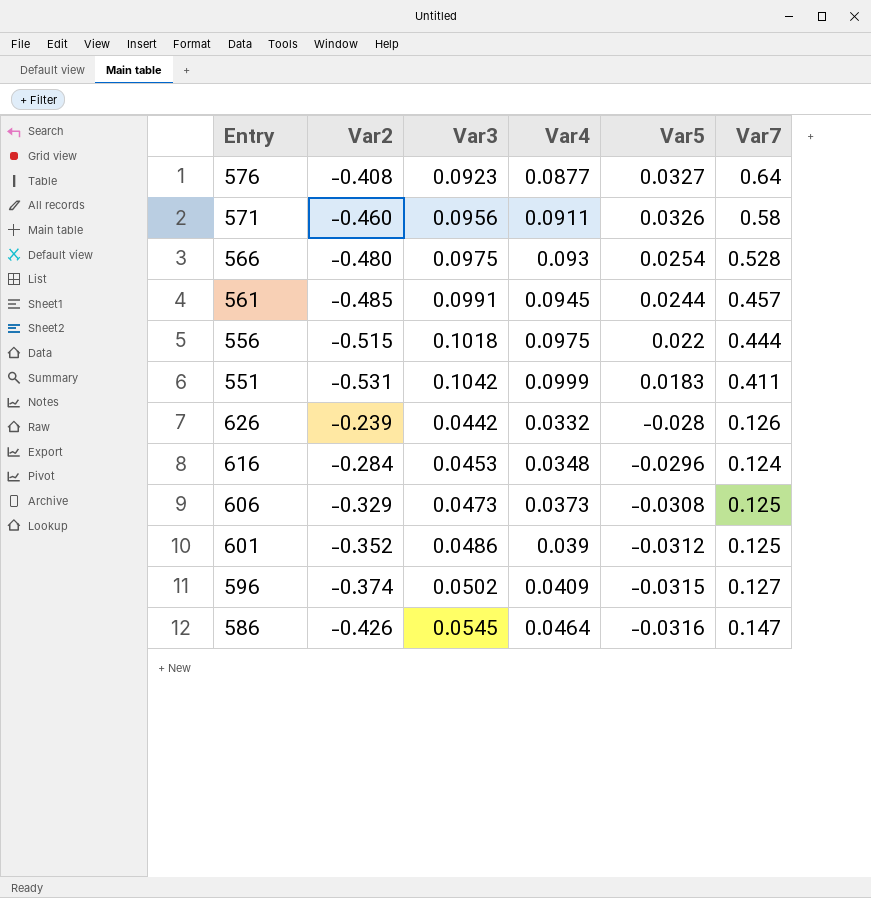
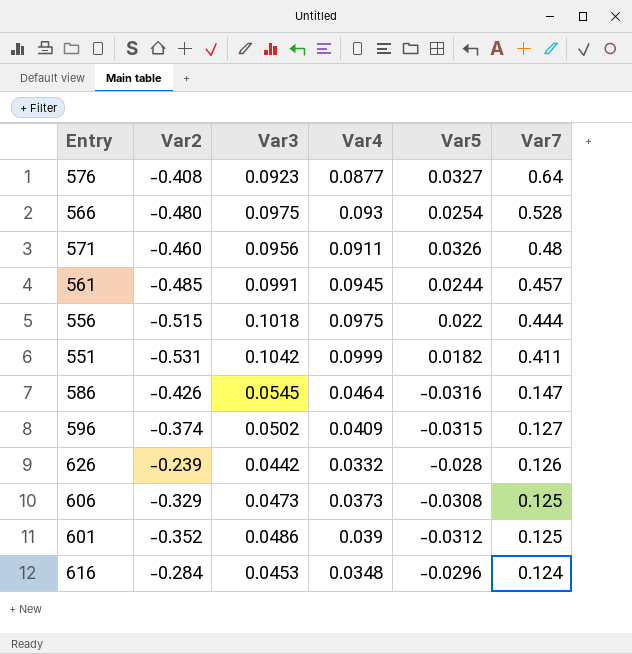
row order: Var5 descending -> Var7 descending
571 | Var7: 0.58 -> 0.48
551 | Var5: 0.0183 -> 0.0182

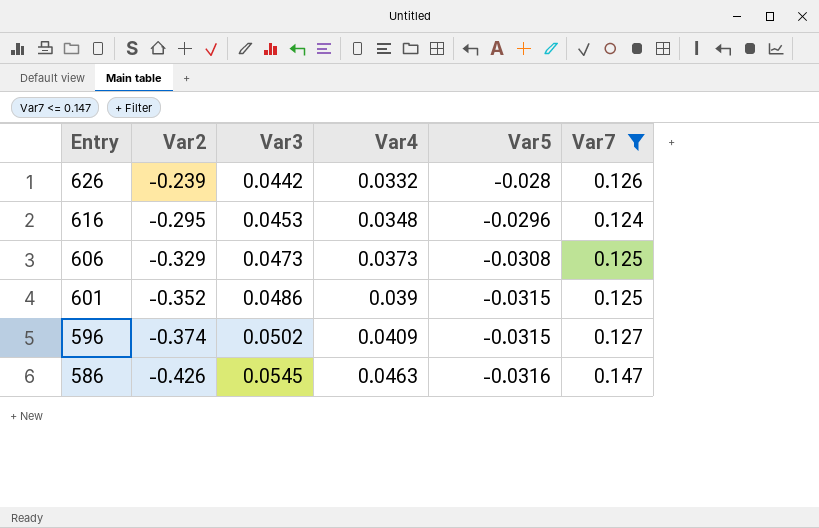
filter: none -> Var7 <= 0.147
row order: Var7 descending -> Entry descending
616 | Var2: -0.284 -> -0.295
601 | Var5: -0.0312 -> -0.0315
586 | Var4: 0.0464 -> 0.0463

